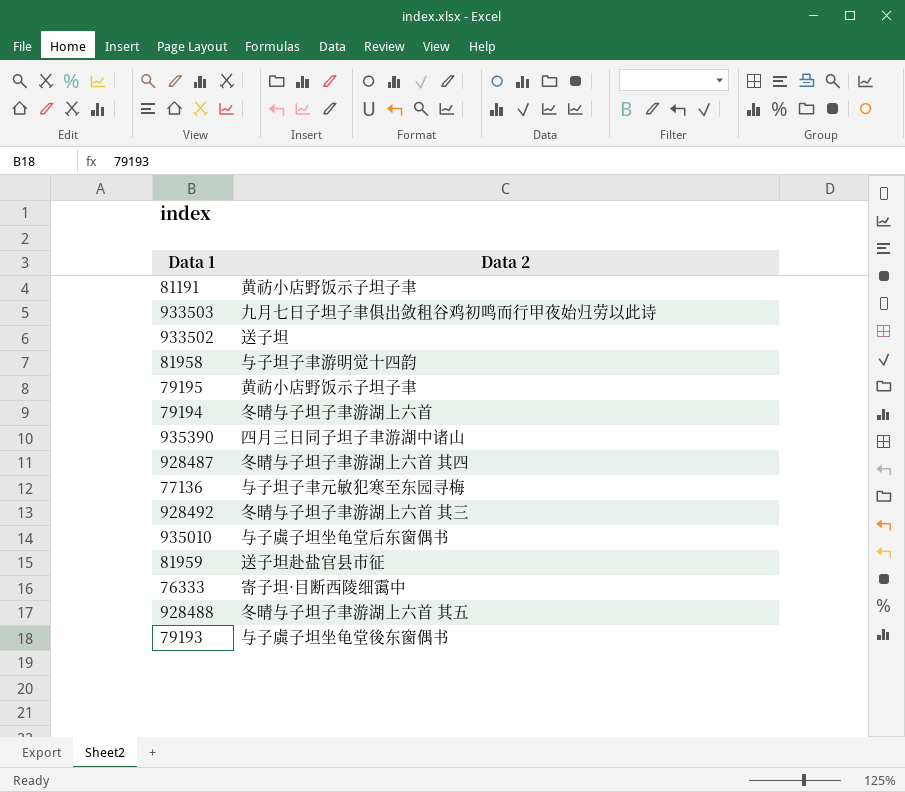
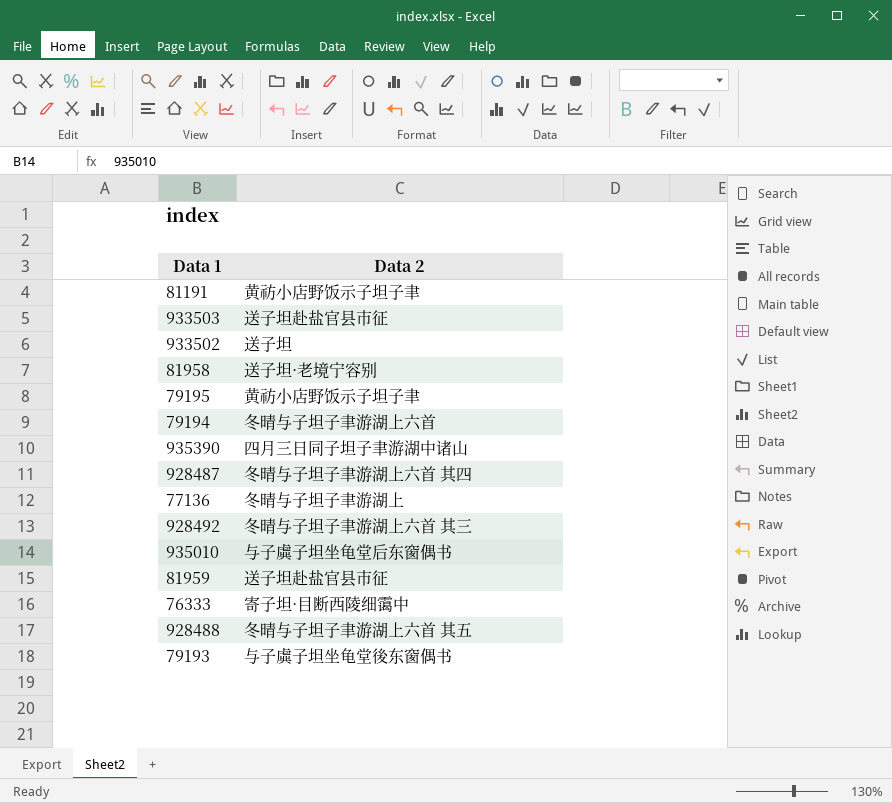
933503 | Data 2: 九月七日子坦子聿俱出敛租谷鸡初鸣而行甲夜始归劳以此诗 -> 送子坦赴盐官县市征
81958 | Data 2: 与子坦子聿游明觉十四韵 -> 送子坦·老境宁容别
77136 | Data 2: 与子坦子聿元敏犯寒至东园寻梅 -> 冬晴与子坦子聿游湖上

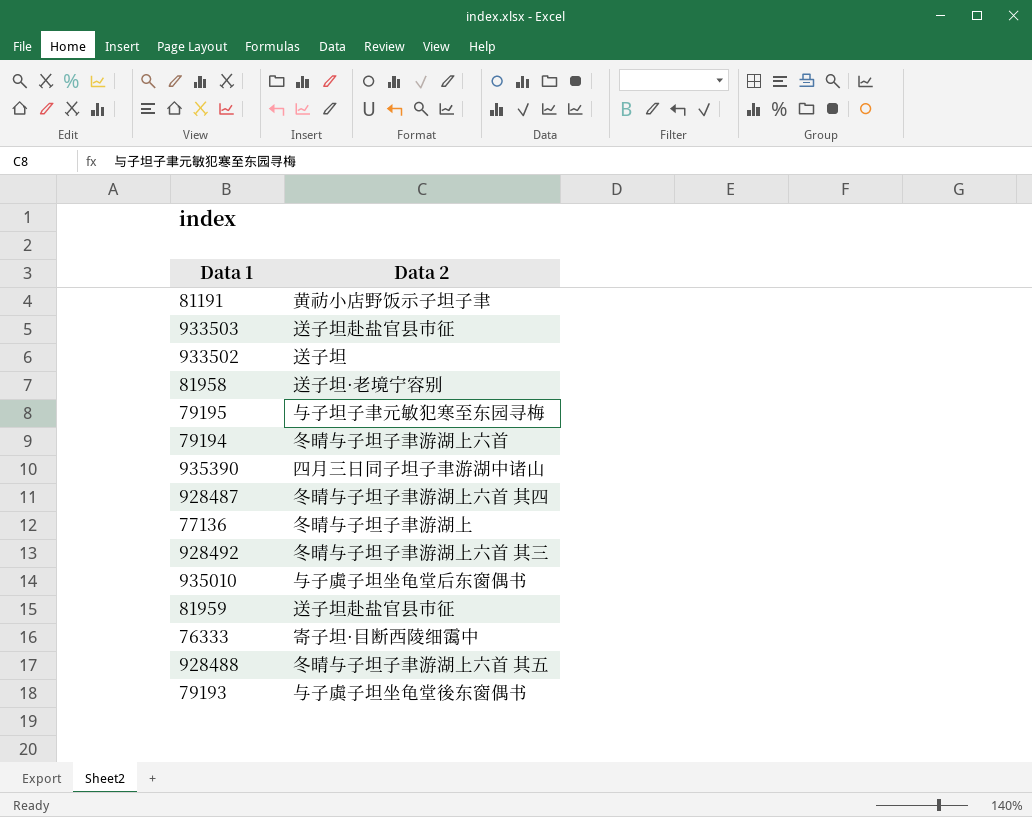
79195 | Data 2: 黄祊小店野饭示子坦子聿 -> 与子坦子聿元敏犯寒至东园寻梅

